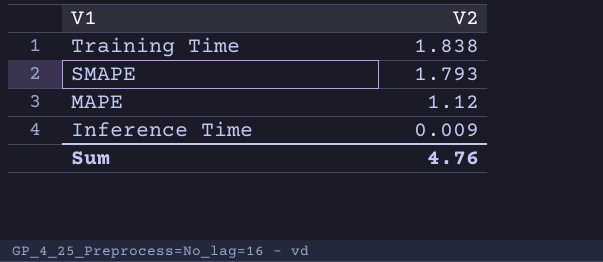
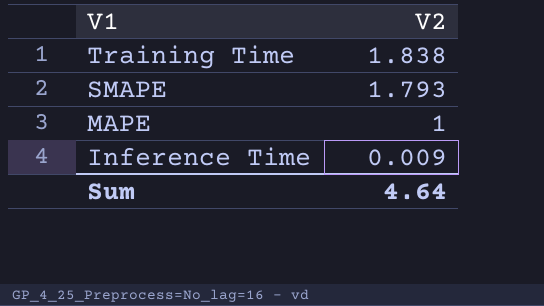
MAPE | V2: 1.12 -> 1
Sum | V2: 4.76 -> 4.64

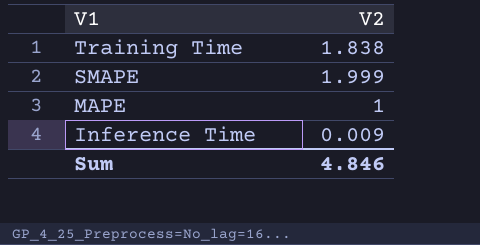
SMAPE | V2: 1.793 -> 1.999
Sum | V2: 4.64 -> 4.846

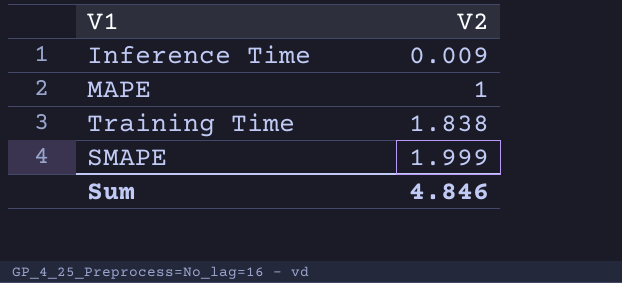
row order: V1 descending -> V2 ascending

